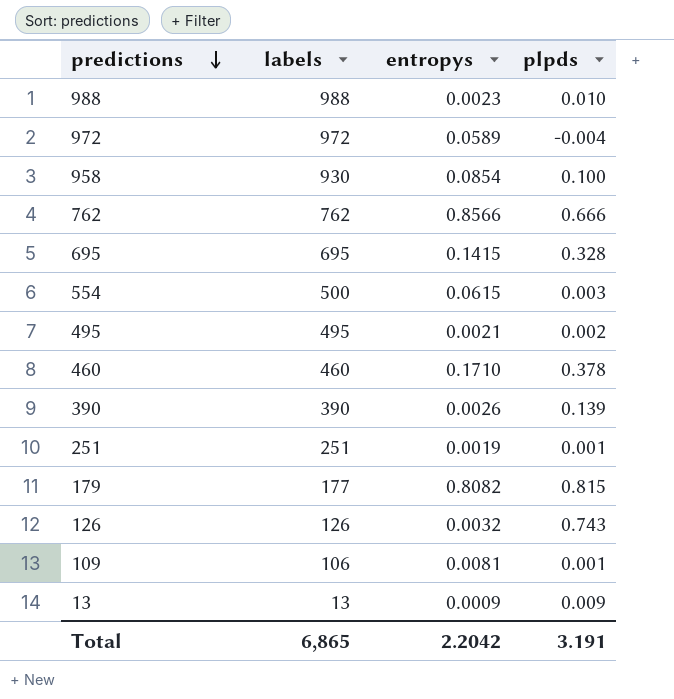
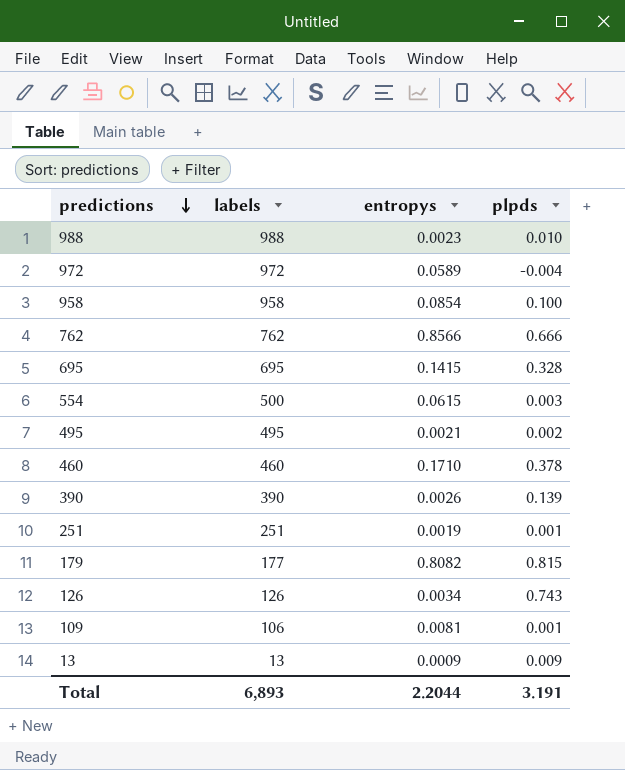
958 | labels: 930 -> 958
126 | entropys: 0.0032 -> 0.0034
Total | labels: 6,865 -> 6,893
Total | entropys: 2.2042 -> 2.2044

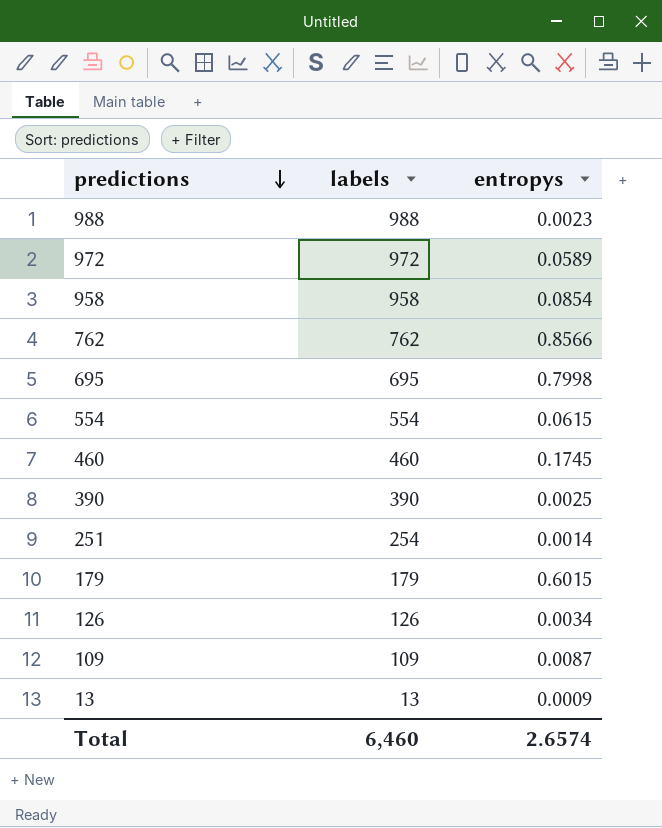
column plpds | position: 4 -> none
row 495: 495 | 0.0021 | 0.002 -> none
695 | entropys: 0.1415 -> 0.7998
554 | labels: 500 -> 554
460 | entropys: 0.1710 -> 0.1745
390 | entropys: 0.0026 -> 0.0025
251 | labels: 251 -> 254
251 | entropys: 0.0019 -> 0.0014
179 | labels: 177 -> 179
179 | entropys: 0.8082 -> 0.6015
109 | labels: 106 -> 109
109 | entropys: 0.0081 -> 0.0087
Total | labels: 6,893 -> 6,460
Total | entropys: 2.2044 -> 2.6574

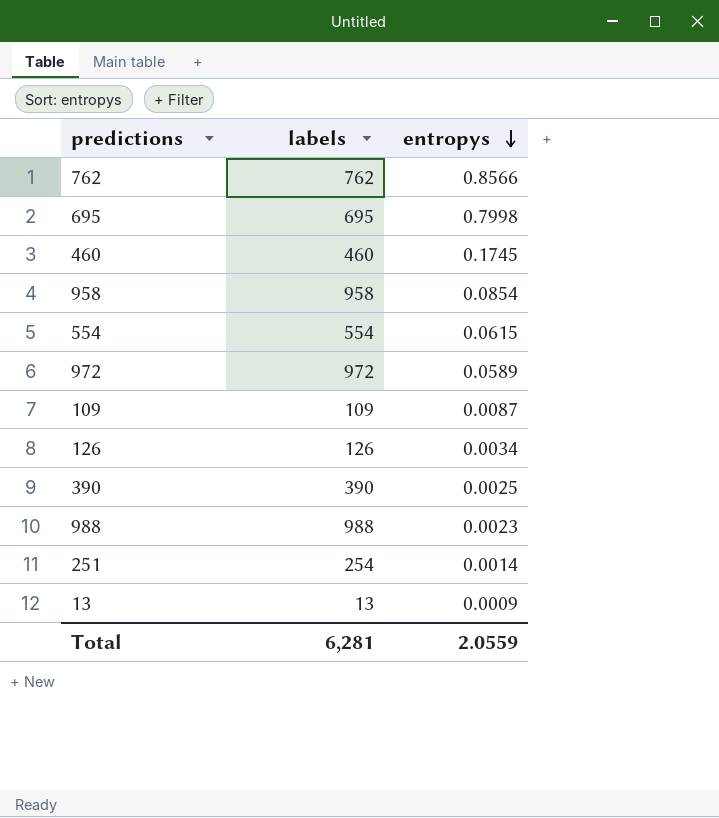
row order: predictions descending -> entropys descending
row 179: 179 | 0.6015 -> none
Total | labels: 6,460 -> 6,281
Total | entropys: 2.6574 -> 2.0559

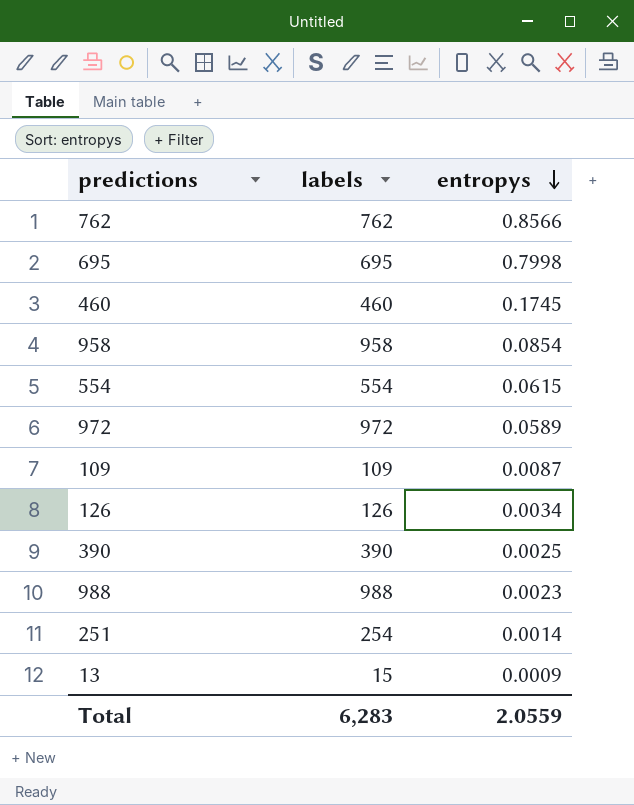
13 | labels: 13 -> 15
Total | labels: 6,281 -> 6,283

